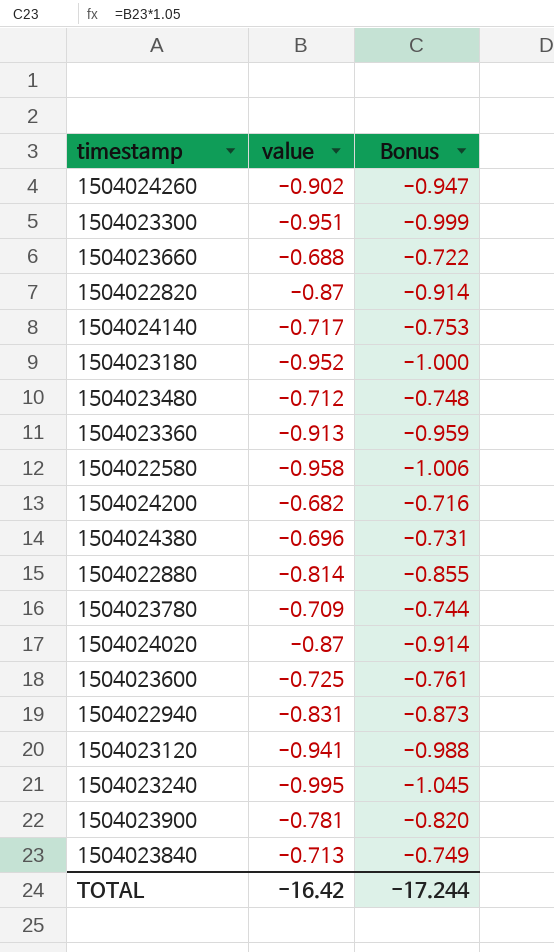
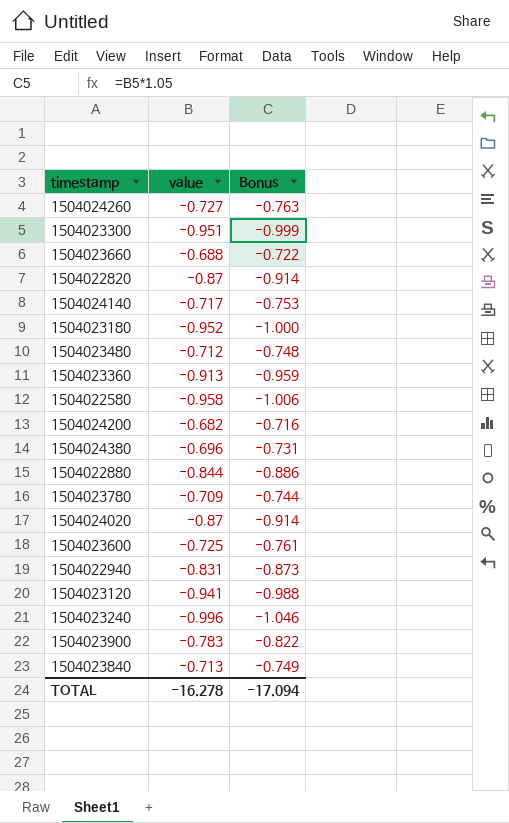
1504024260 | value: -0.902 -> -0.727
1504024260 | Bonus: -0.947 -> -0.763
1504022880 | value: -0.814 -> -0.844
1504022880 | Bonus: -0.855 -> -0.886
1504023240 | value: -0.995 -> -0.996
1504023240 | Bonus: -1.045 -> -1.046
1504023900 | value: -0.781 -> -0.783
1504023900 | Bonus: -0.820 -> -0.822
TOTAL | value: -16.42 -> -16.278
TOTAL | Bonus: -17.244 -> -17.094

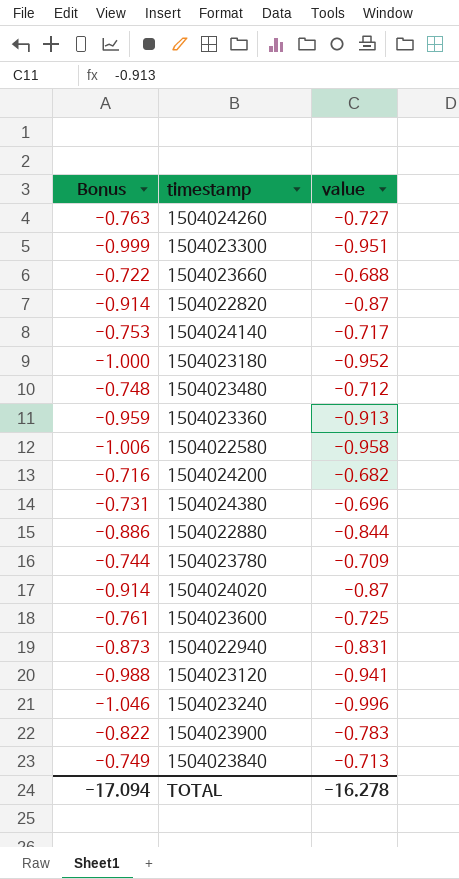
column Bonus | position: 3 -> 1

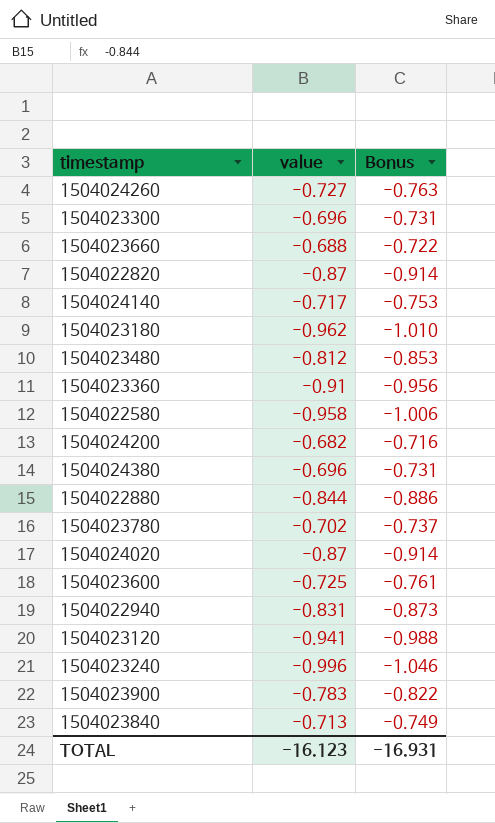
column Bonus | position: 1 -> 3
1504023300 | value: -0.951 -> -0.696
1504023300 | Bonus: -0.999 -> -0.731
1504023180 | value: -0.952 -> -0.962
1504023180 | Bonus: -1.000 -> -1.010
1504023480 | value: -0.712 -> -0.812
1504023480 | Bonus: -0.748 -> -0.853
1504023360 | value: -0.913 -> -0.91
1504023360 | Bonus: -0.959 -> -0.956
1504023780 | value: -0.709 -> -0.702
1504023780 | Bonus: -0.744 -> -0.737
TOTAL | value: -16.278 -> -16.123
TOTAL | Bonus: -17.094 -> -16.931

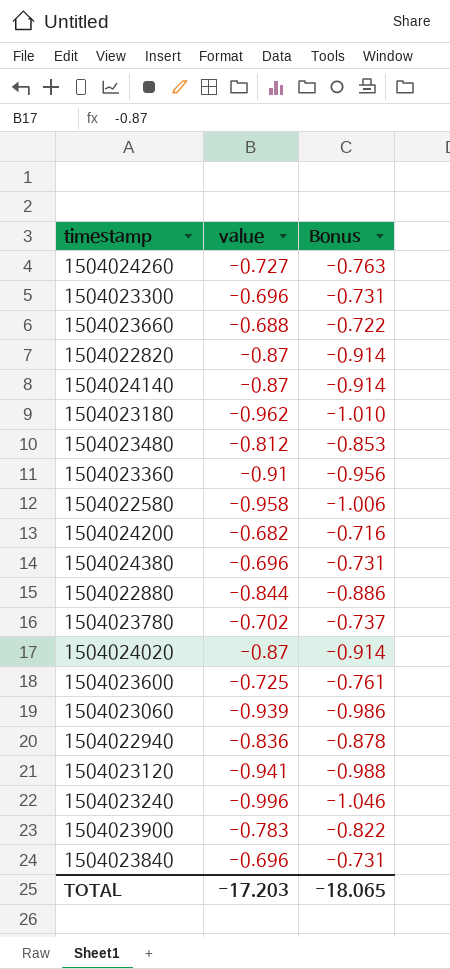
1504024140 | value: -0.717 -> -0.87
1504024140 | Bonus: -0.753 -> -0.914
row 1504023060: none -> -0.939 | -0.986
1504022940 | value: -0.831 -> -0.836
1504022940 | Bonus: -0.873 -> -0.878
1504023840 | value: -0.713 -> -0.696
1504023840 | Bonus: -0.749 -> -0.731
TOTAL | value: -16.123 -> -17.203
TOTAL | Bonus: -16.931 -> -18.065

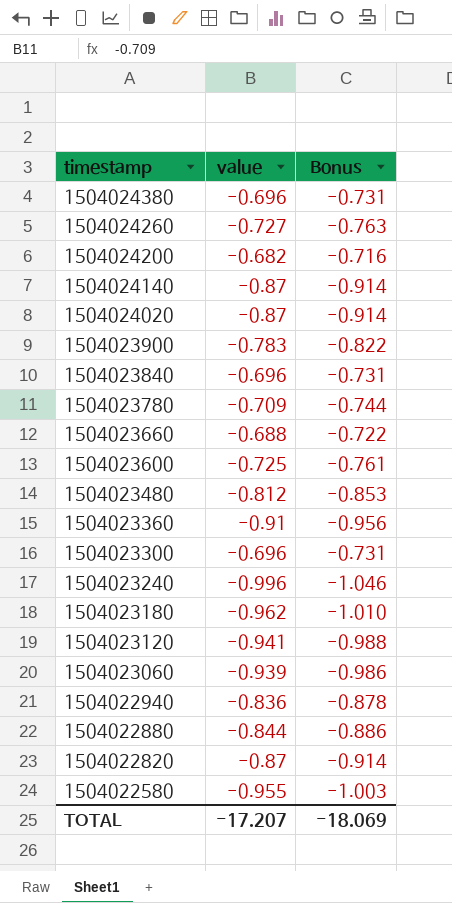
row order: none -> timestamp descending
1504023780 | value: -0.702 -> -0.709
1504023780 | Bonus: -0.737 -> -0.744
1504022580 | value: -0.958 -> -0.955
1504022580 | Bonus: -1.006 -> -1.003
TOTAL | value: -17.203 -> -17.207
TOTAL | Bonus: -18.065 -> -18.069

